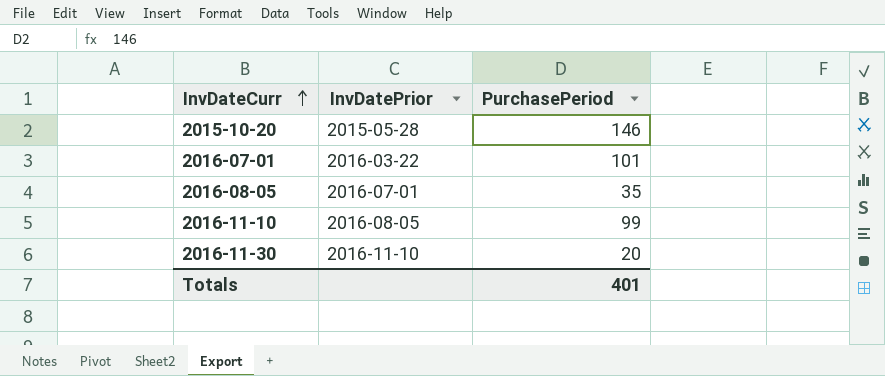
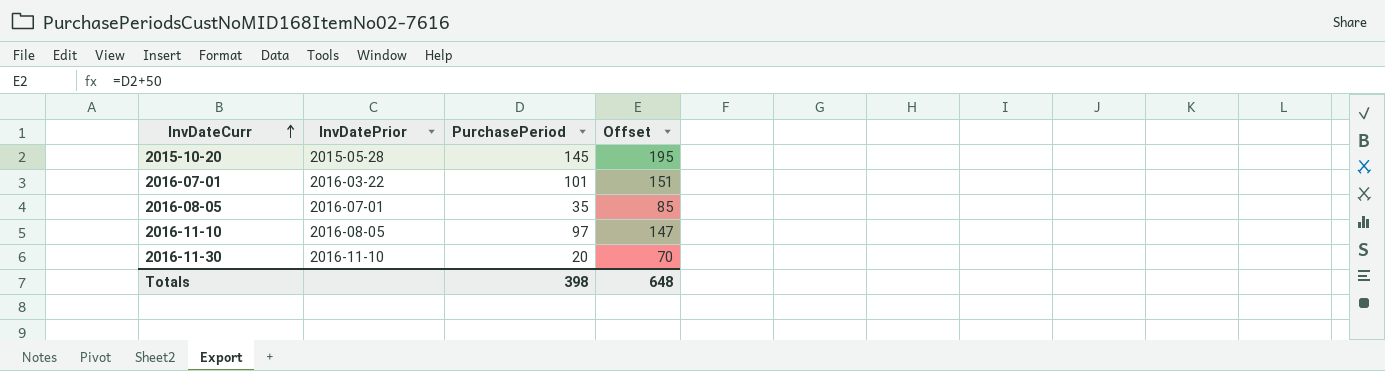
column Offset | formula: none -> [PurchasePeriod] + 50
2015-10-20 | PurchasePeriod: 146 -> 145
2016-11-10 | PurchasePeriod: 99 -> 97
Totals | PurchasePeriod: 401 -> 398

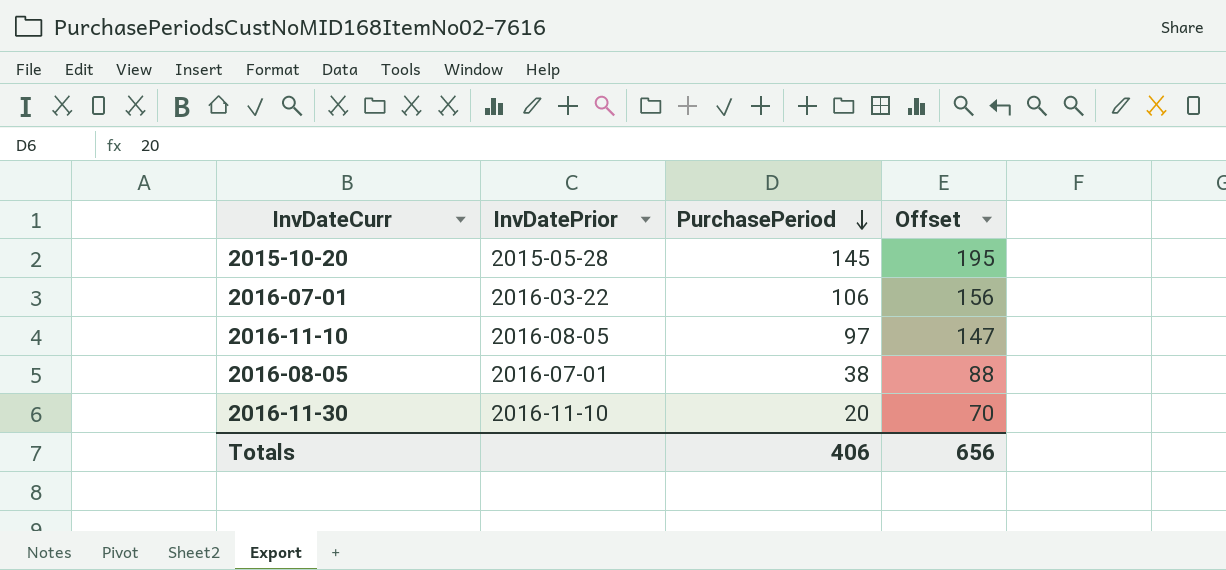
row order: InvDateCurr ascending -> PurchasePeriod descending
2016-07-01 | PurchasePeriod: 101 -> 106
2016-07-01 | Offset: 151 -> 156
2016-08-05 | PurchasePeriod: 35 -> 38
2016-08-05 | Offset: 85 -> 88
Totals | PurchasePeriod: 398 -> 406
Totals | Offset: 648 -> 656

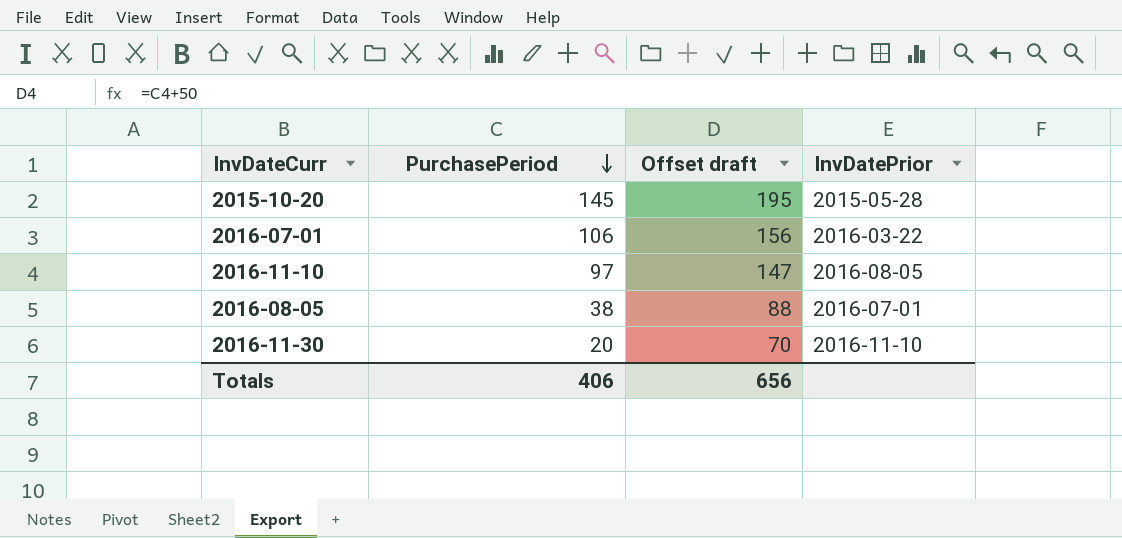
column name: Offset -> Offset draft
column InvDatePrior | position: 2 -> 4

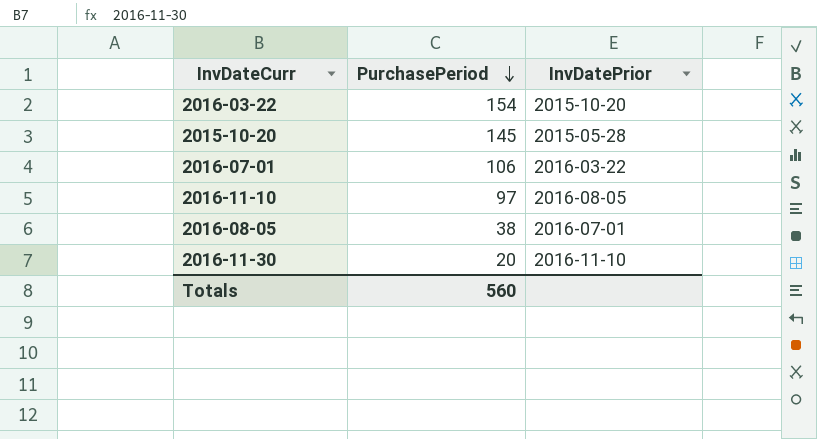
column Offset draft | formula: [PurchasePeriod] + 50 -> none
row 2016-03-22: none -> 154 | 2015-10-20
Totals | PurchasePeriod: 406 -> 560

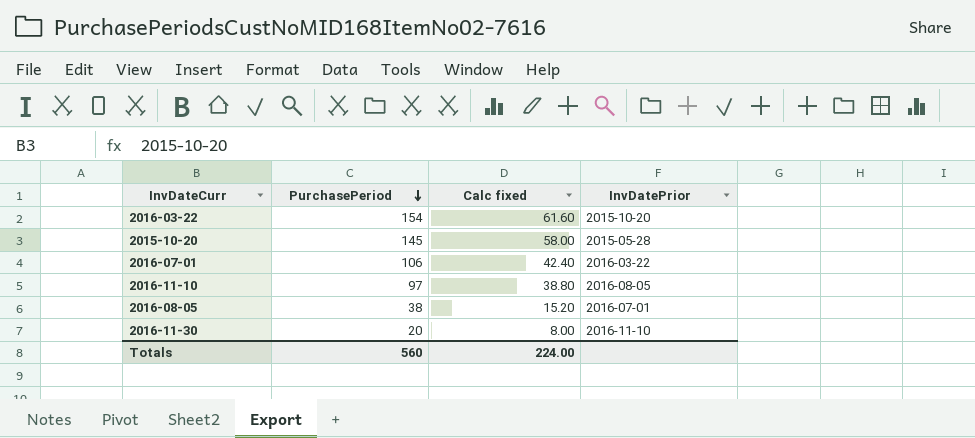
column Calc fixed | formula: none -> [PurchasePeriod] * 0.4

